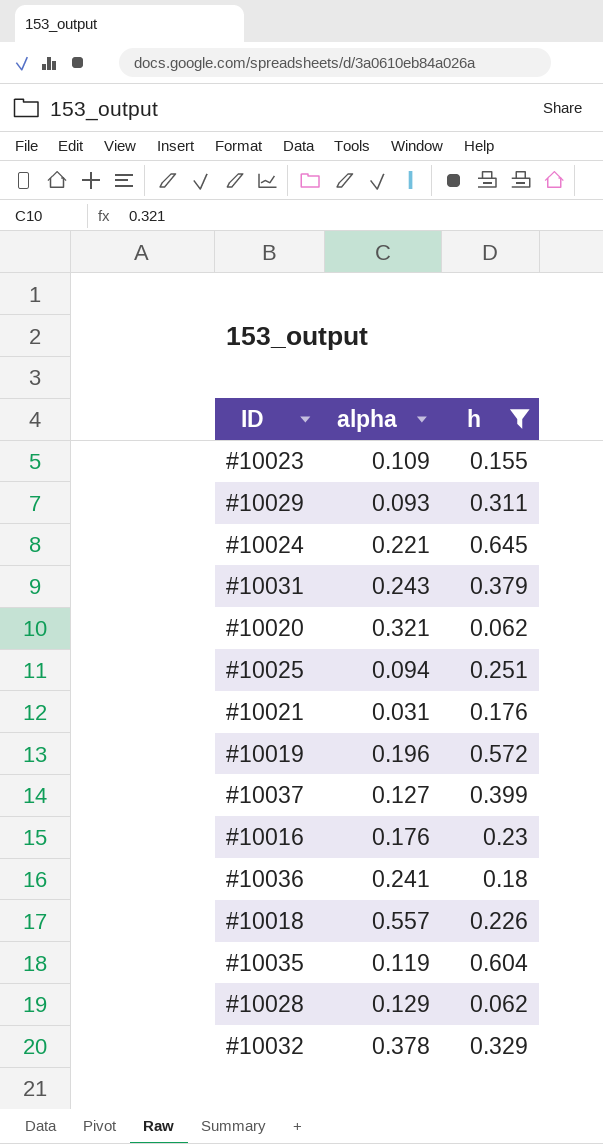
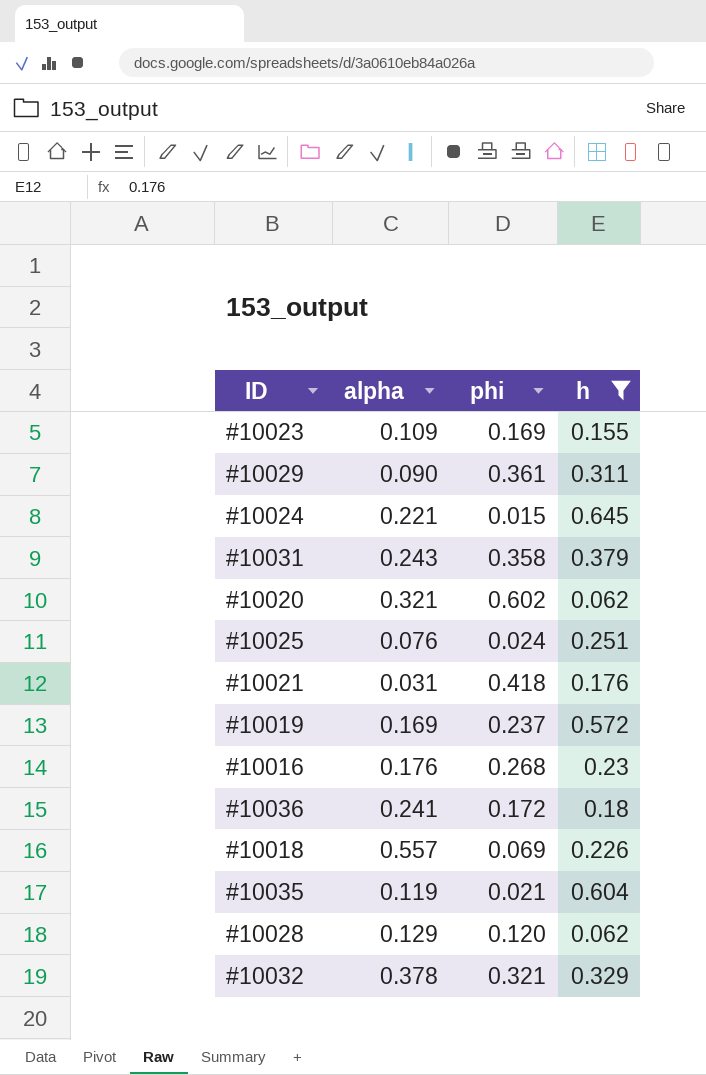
column phi | position: none -> 3
row #10037: 0.127 | 0.399 -> none
#10029 | alpha: 0.093 -> 0.090
#10025 | alpha: 0.094 -> 0.076
#10019 | alpha: 0.196 -> 0.169

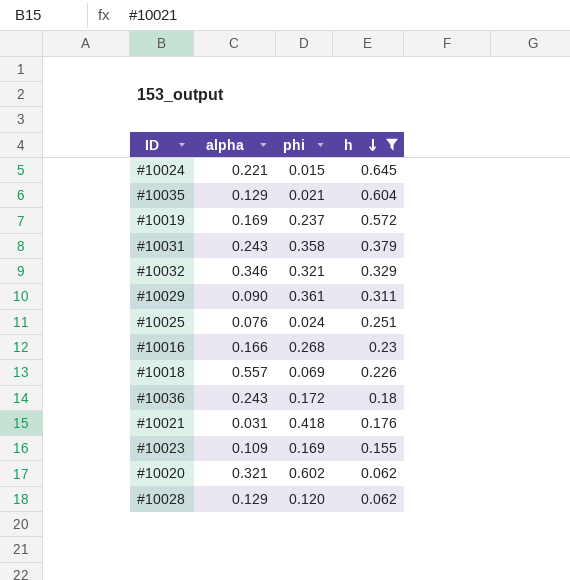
row order: none -> h descending
#10035 | alpha: 0.119 -> 0.129
#10032 | alpha: 0.378 -> 0.346
#10016 | alpha: 0.176 -> 0.166
#10036 | alpha: 0.241 -> 0.243

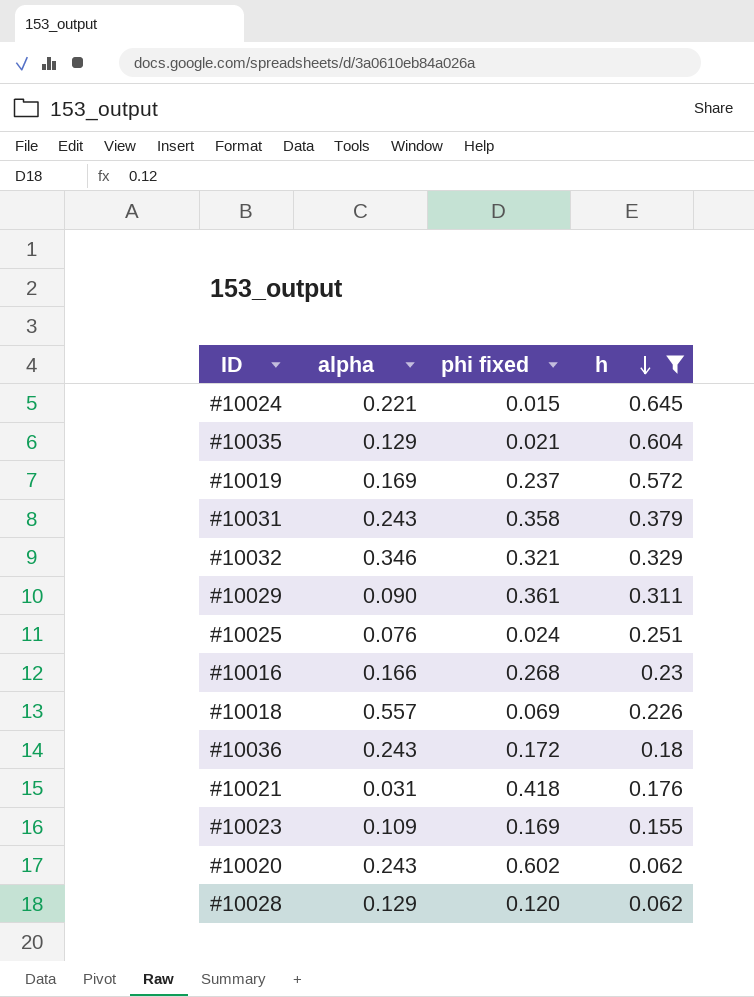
column name: phi -> phi fixed
#10020 | alpha: 0.321 -> 0.243

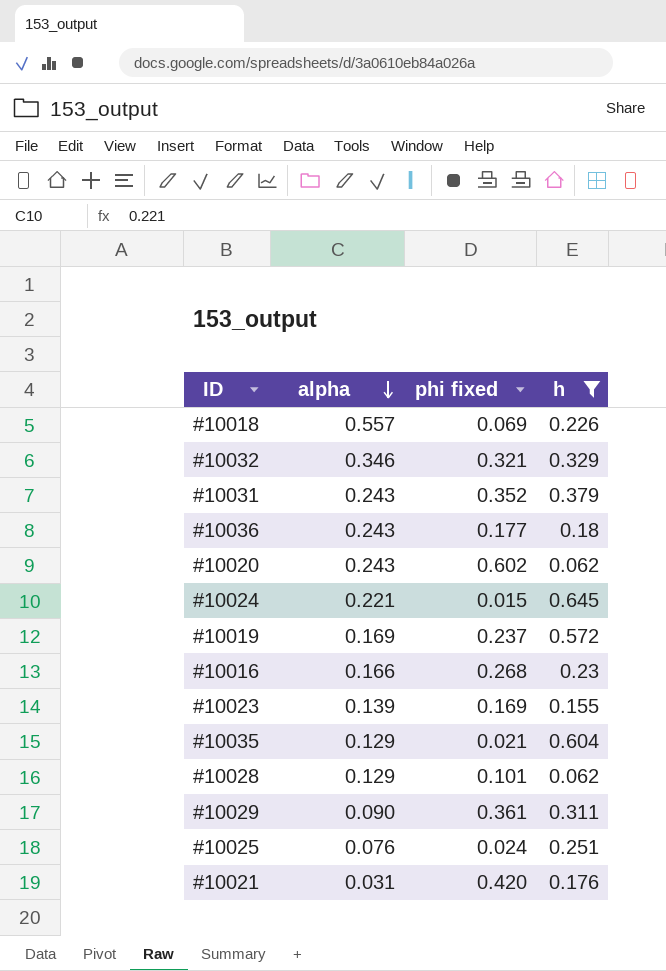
row order: h descending -> alpha descending
#10031 | phi fixed: 0.358 -> 0.352
#10036 | phi fixed: 0.172 -> 0.177
#10023 | alpha: 0.109 -> 0.139
#10028 | phi fixed: 0.120 -> 0.101
#10021 | phi fixed: 0.418 -> 0.420

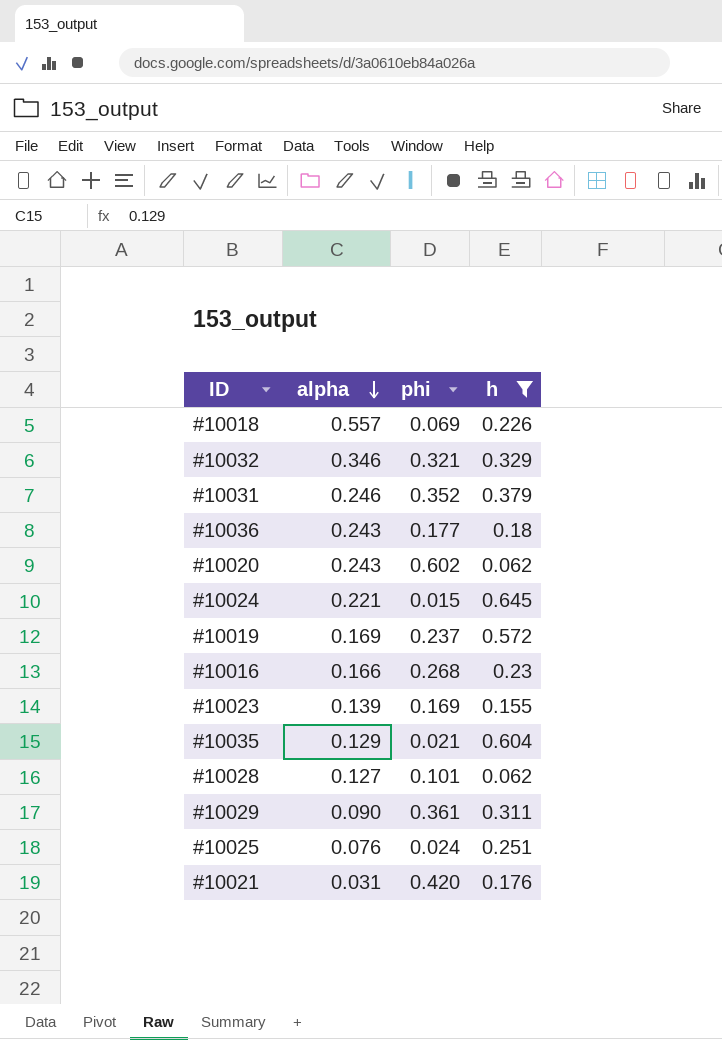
column name: phi fixed -> phi
#10031 | alpha: 0.243 -> 0.246
#10028 | alpha: 0.129 -> 0.127

